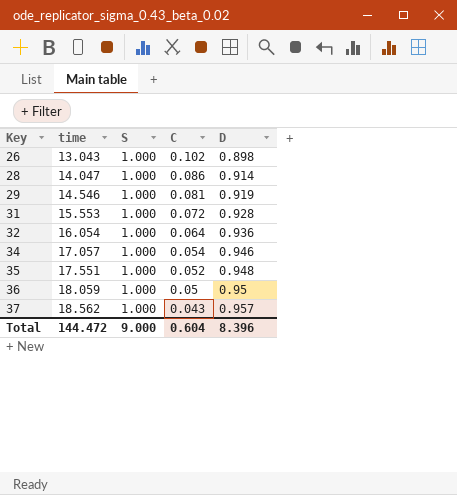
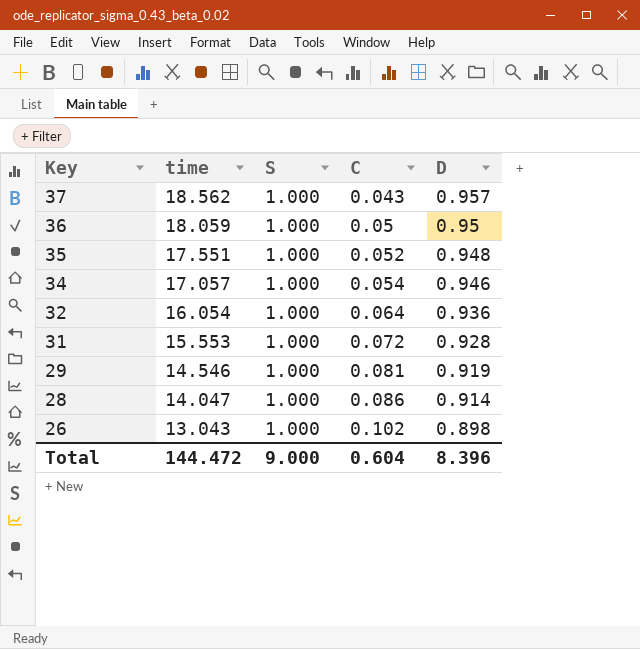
row order: Key ascending -> Key descending

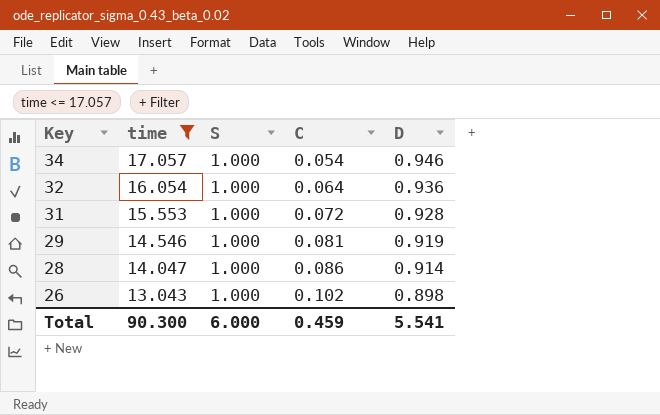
filter: none -> time <= 17.057
Total | time: 144.472 -> 90.300
Total | S: 9.000 -> 6.000
Total | C: 0.604 -> 0.459
Total | D: 8.396 -> 5.541

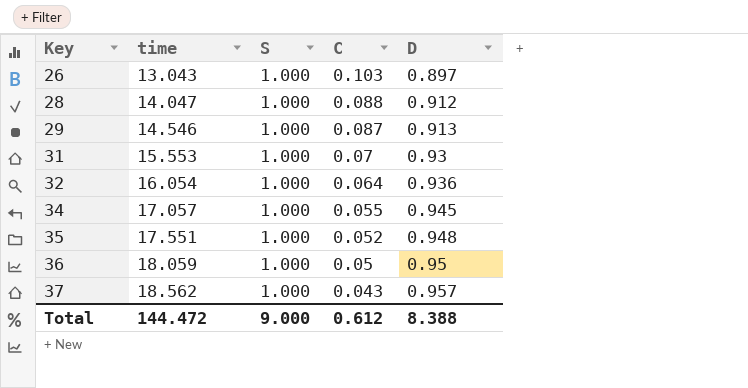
filter: time <= 17.057 -> none
row order: Key descending -> Key ascending
26 | C: 0.102 -> 0.103
26 | D: 0.898 -> 0.897
28 | C: 0.086 -> 0.088
28 | D: 0.914 -> 0.912
29 | C: 0.081 -> 0.087
29 | D: 0.919 -> 0.913
31 | C: 0.072 -> 0.07
31 | D: 0.928 -> 0.93
34 | C: 0.054 -> 0.055
34 | D: 0.946 -> 0.945
Total | time: 90.300 -> 144.472
Total | S: 6.000 -> 9.000
Total | C: 0.459 -> 0.612
Total | D: 5.541 -> 8.388

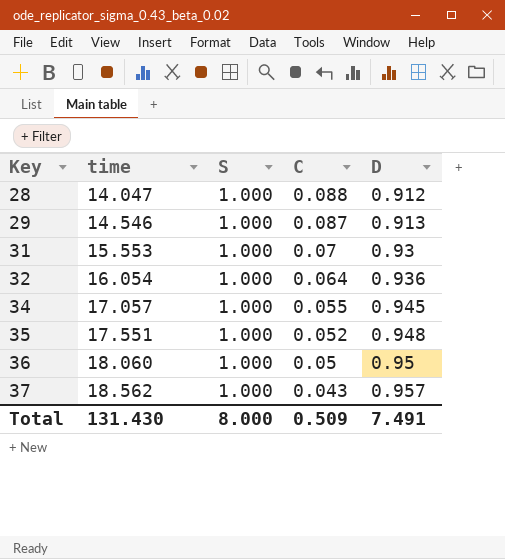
row 26: 13.043 | 1.000 | 0.103 | 0.897 -> none
36 | time: 18.059 -> 18.060
Total | time: 144.472 -> 131.430
Total | S: 9.000 -> 8.000
Total | C: 0.612 -> 0.509
Total | D: 8.388 -> 7.491

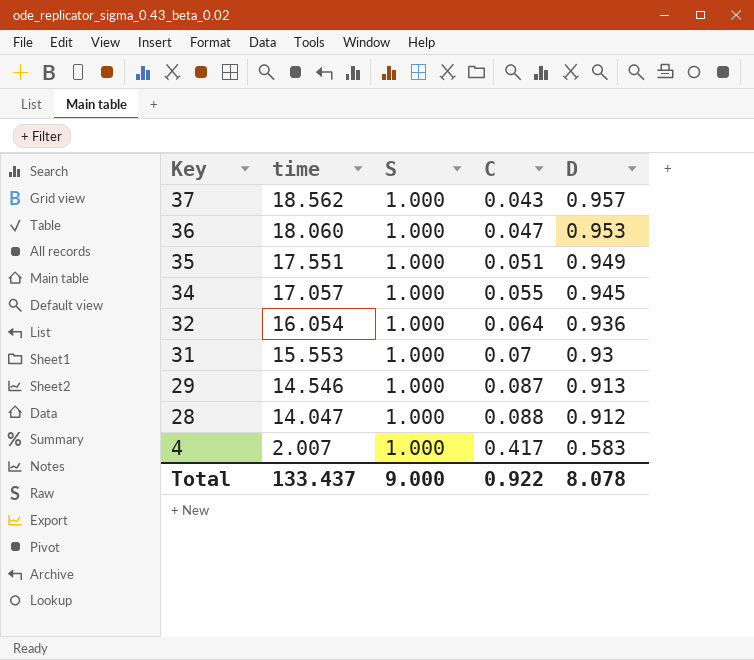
row order: Key ascending -> Key descending
36 | C: 0.05 -> 0.047
36 | D: 0.95 -> 0.953
35 | C: 0.052 -> 0.051
35 | D: 0.948 -> 0.949
row 4: none -> 2.007 | 1.000 | 0.417 | 0.583
Total | time: 131.430 -> 133.437
Total | S: 8.000 -> 9.000
Total | C: 0.509 -> 0.922
Total | D: 7.491 -> 8.078

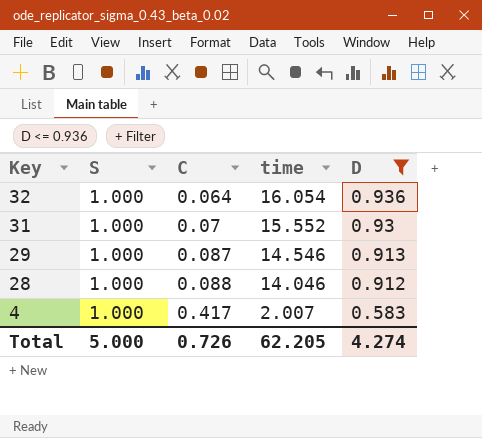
filter: none -> D <= 0.936
column time | position: 2 -> 4
31 | time: 15.553 -> 15.552
28 | time: 14.047 -> 14.046
Total | S: 9.000 -> 5.000
Total | C: 0.922 -> 0.726
Total | time: 133.437 -> 62.205
Total | D: 8.078 -> 4.274

